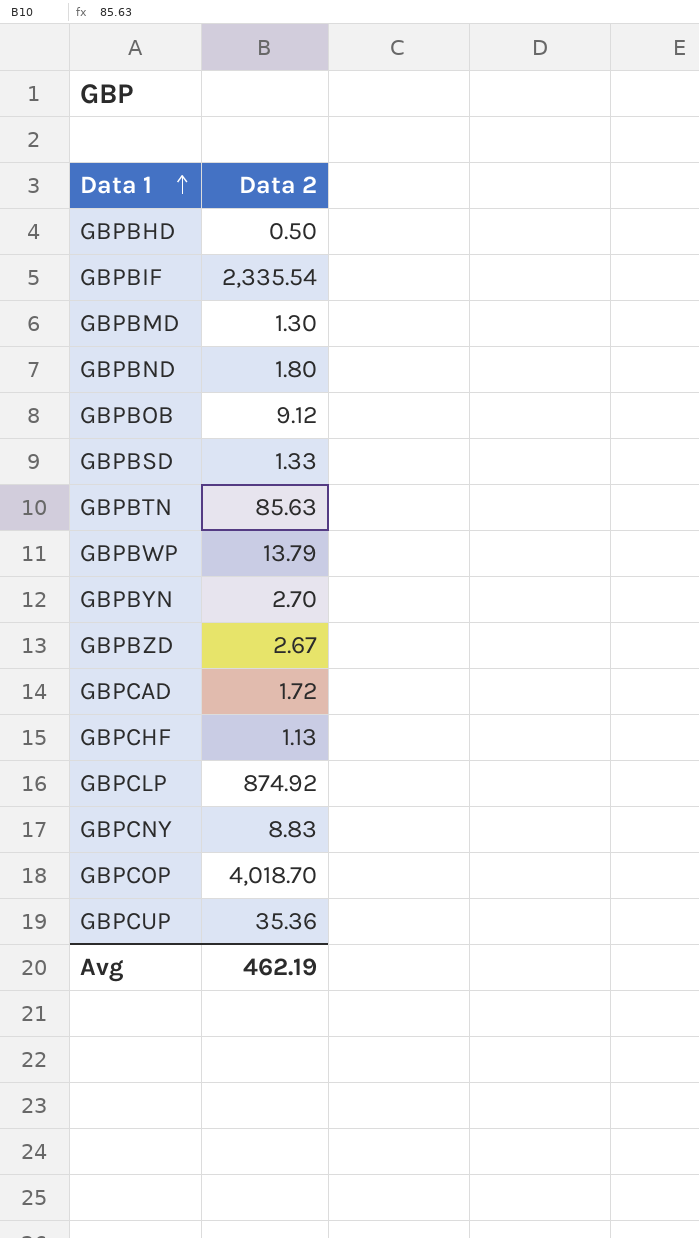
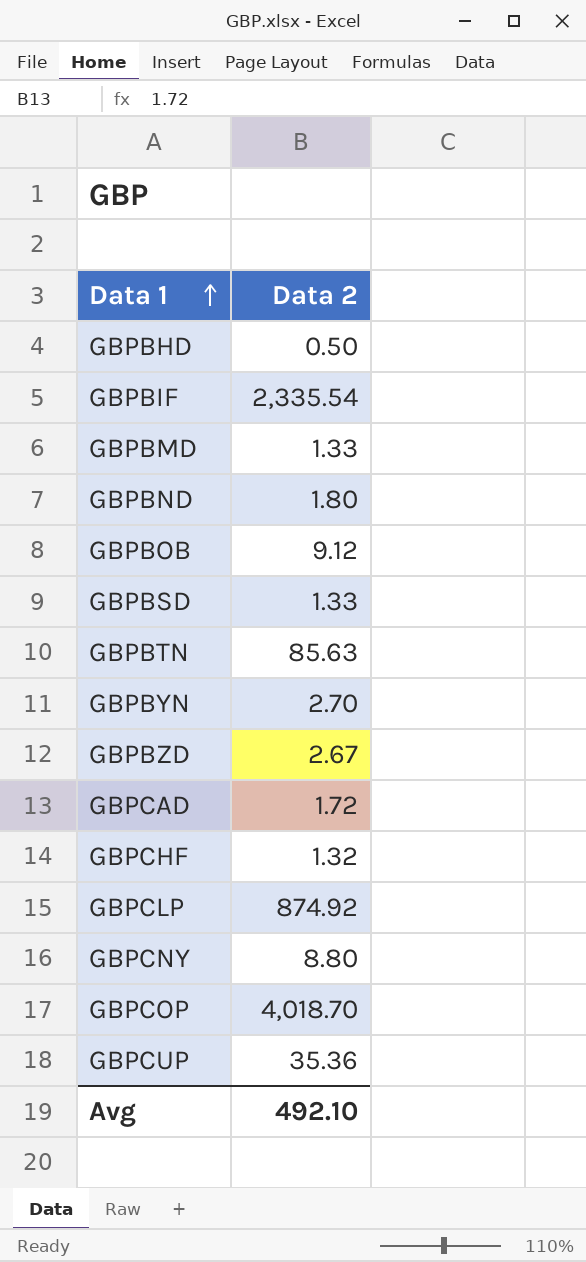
row GBPBWP: 13.79 -> none
GBPBMD | Data 2: 1.30 -> 1.33
GBPCHF | Data 2: 1.13 -> 1.32
GBPCNY | Data 2: 8.83 -> 8.80
Avg | Data 2: 462.19 -> 492.10

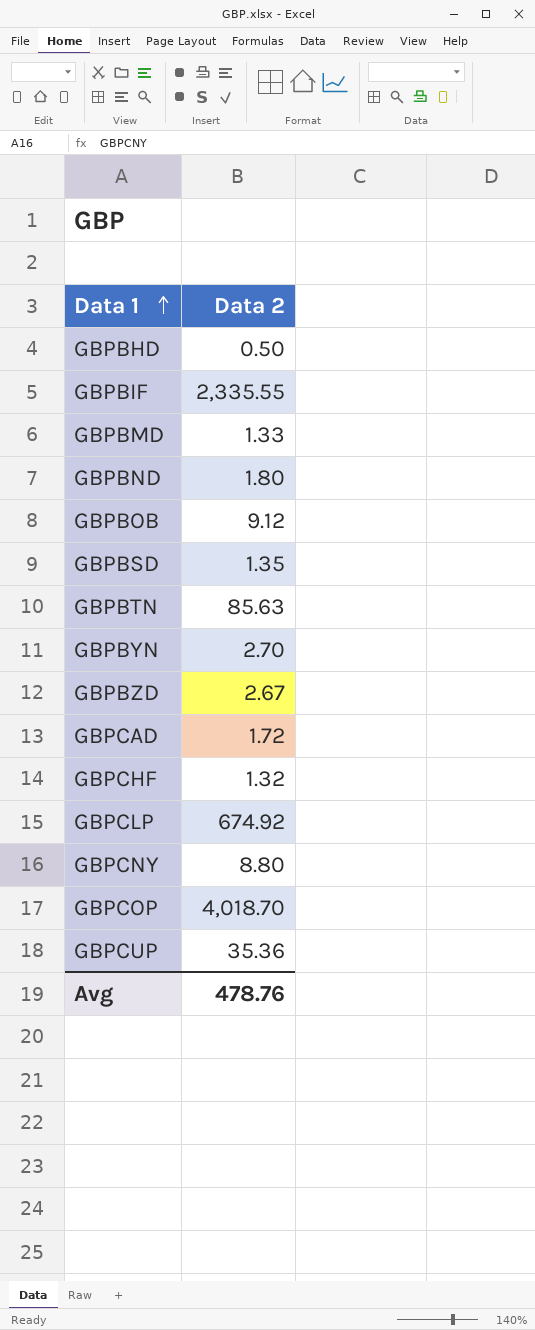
GBPBIF | Data 2: 2,335.54 -> 2,335.55
GBPBSD | Data 2: 1.33 -> 1.35
GBPCLP | Data 2: 874.92 -> 674.92
Avg | Data 2: 492.10 -> 478.76

